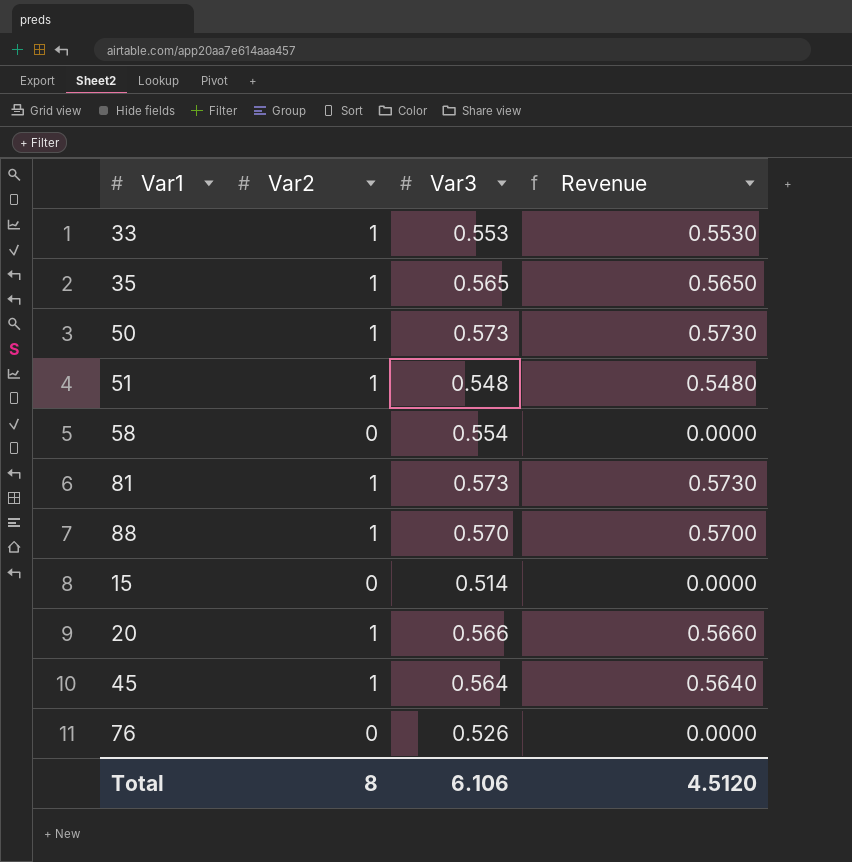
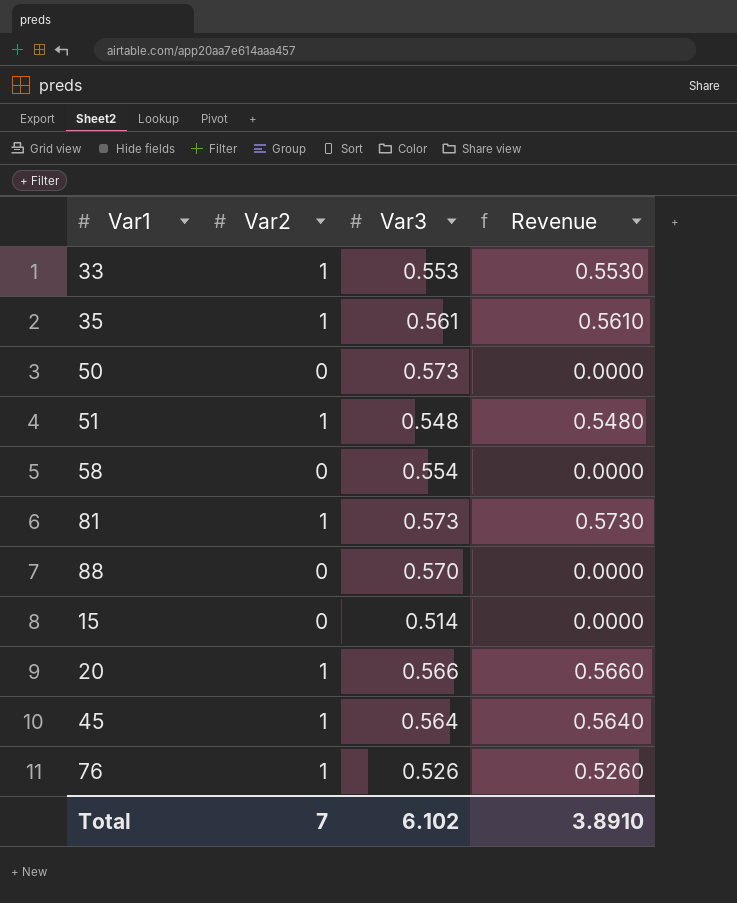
35 | Var3: 0.565 -> 0.561
35 | Revenue: 0.5650 -> 0.5610
50 | Var2: 1 -> 0
50 | Revenue: 0.5730 -> 0.0000
88 | Var2: 1 -> 0
88 | Revenue: 0.5700 -> 0.0000
76 | Var2: 0 -> 1
76 | Revenue: 0.0000 -> 0.5260
Total | Var2: 8 -> 7
Total | Var3: 6.106 -> 6.102
Total | Revenue: 4.5120 -> 3.8910

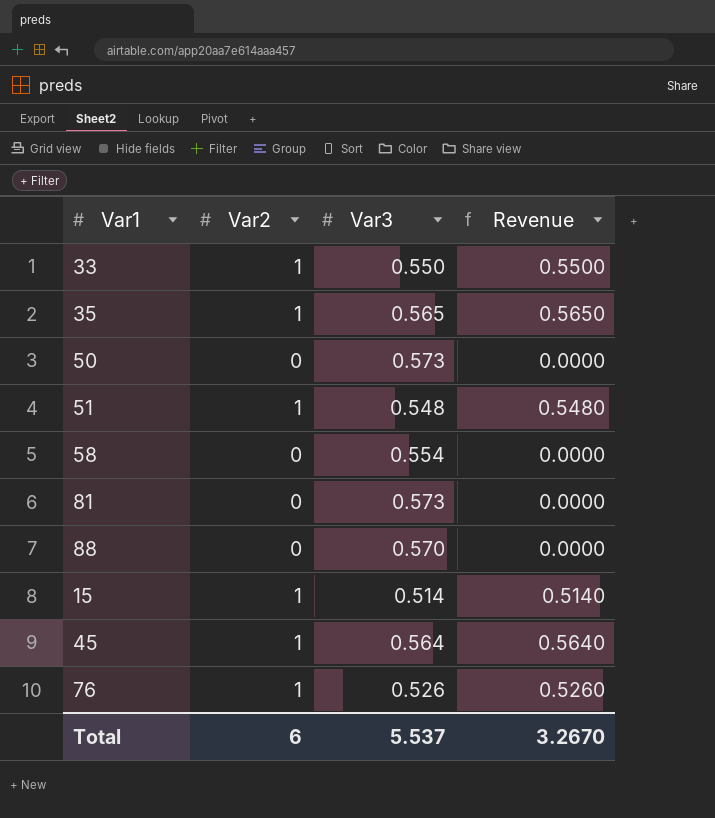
row 20: 1 | 0.566 | 0.5660 -> none
33 | Var3: 0.553 -> 0.550
33 | Revenue: 0.5530 -> 0.5500
35 | Var3: 0.561 -> 0.565
35 | Revenue: 0.5610 -> 0.5650
81 | Var2: 1 -> 0
81 | Revenue: 0.5730 -> 0.0000
15 | Var2: 0 -> 1
15 | Revenue: 0.0000 -> 0.5140
Total | Var2: 7 -> 6
Total | Var3: 6.102 -> 5.537
Total | Revenue: 3.8910 -> 3.2670

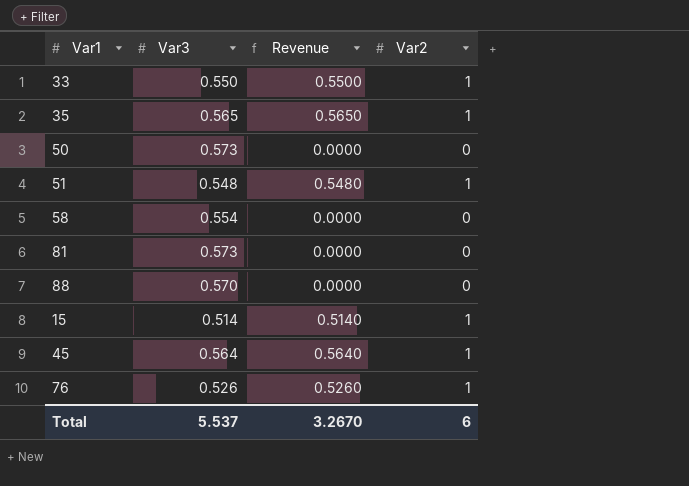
column Var2 | position: 2 -> 4

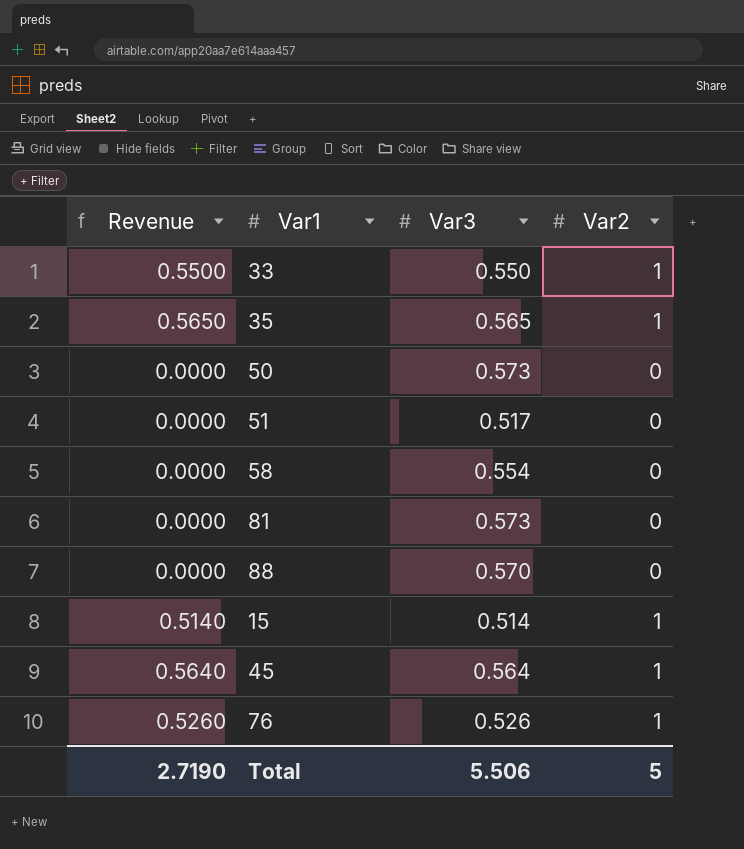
column Revenue | position: 3 -> 1
51 | Revenue: 0.5480 -> 0.0000
51 | Var3: 0.548 -> 0.517
51 | Var2: 1 -> 0
Total | Revenue: 3.2670 -> 2.7190
Total | Var3: 5.537 -> 5.506
Total | Var2: 6 -> 5

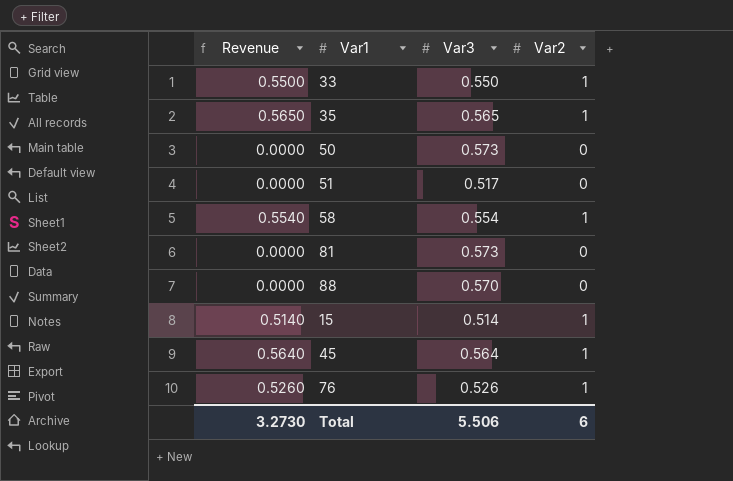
58 | Revenue: 0.0000 -> 0.5540
58 | Var2: 0 -> 1
Total | Revenue: 2.7190 -> 3.2730
Total | Var2: 5 -> 6

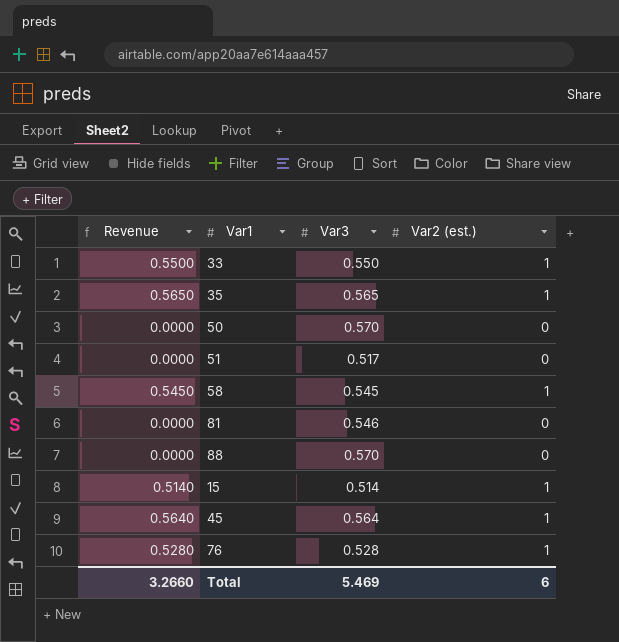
column name: Var2 -> Var2 (est.)
50 | Var3: 0.573 -> 0.570
58 | Revenue: 0.5540 -> 0.5450
58 | Var3: 0.554 -> 0.545
81 | Var3: 0.573 -> 0.546
76 | Revenue: 0.5260 -> 0.5280
76 | Var3: 0.526 -> 0.528
Total | Revenue: 3.2730 -> 3.2660
Total | Var3: 5.506 -> 5.469

